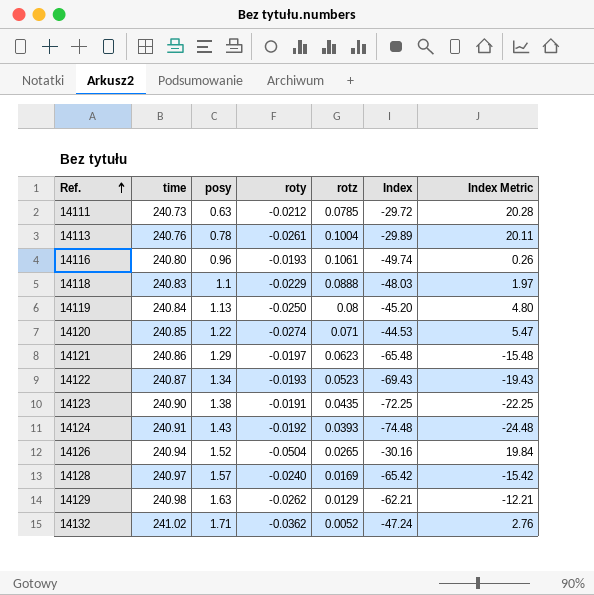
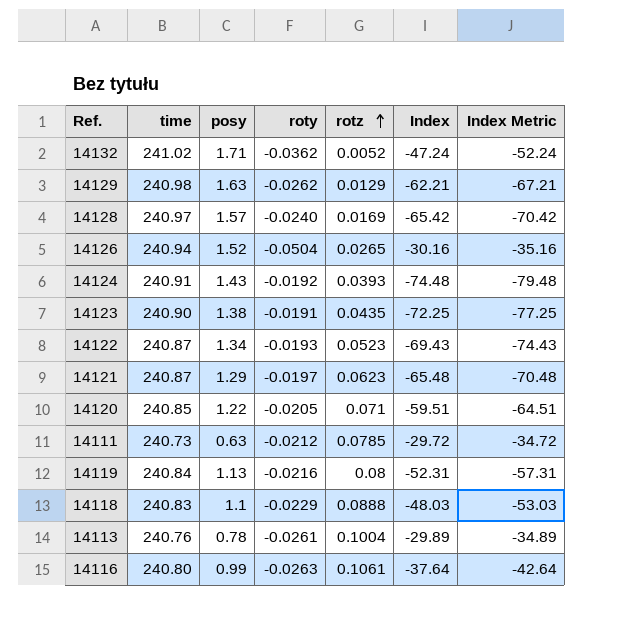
row order: Ref. ascending -> rotz ascending
column Index Metric | formula: [Index] + 50 -> [Index] - 5
14121 | time: 240.86 -> 240.87
14120 | roty: -0.0274 -> -0.0205
14120 | Index: -44.53 -> -59.51
14119 | roty: -0.0250 -> -0.0216
14119 | Index: -45.20 -> -52.31
14116 | posy: 0.96 -> 0.99
14116 | roty: -0.0193 -> -0.0263
14116 | Index: -49.74 -> -37.64

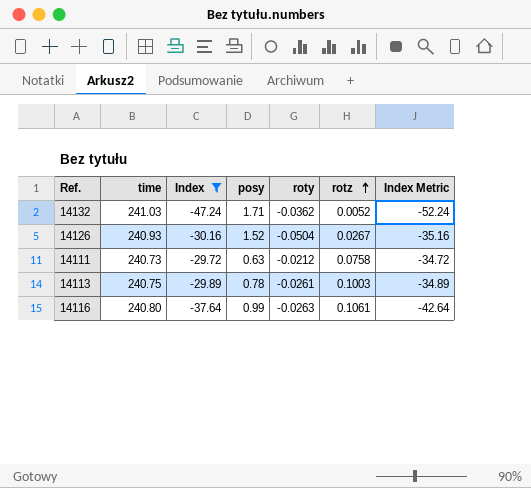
filter: none -> Index >= -47.24
column Index | position: 6 -> 3
14132 | time: 241.02 -> 241.03
14126 | time: 240.94 -> 240.93
14126 | rotz: 0.0265 -> 0.0267
14111 | rotz: 0.0785 -> 0.0758
14113 | time: 240.76 -> 240.75
14113 | rotz: 0.1004 -> 0.1003

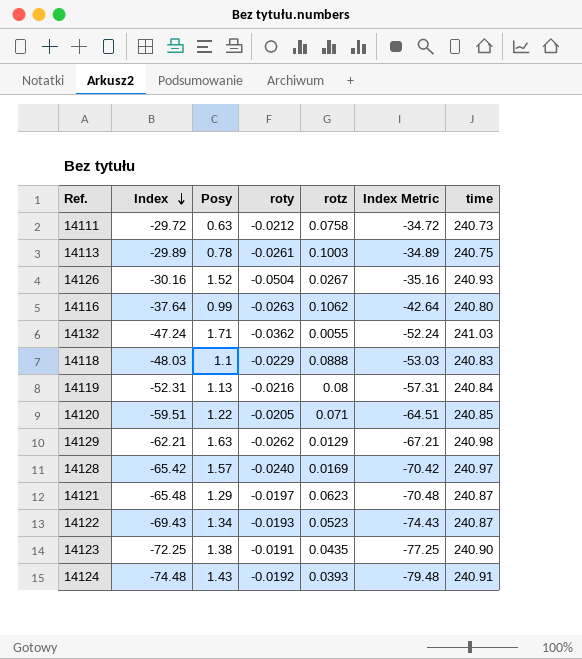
filter: Index >= -47.24 -> none
row order: rotz ascending -> Index descending
column name: posy -> Posy
column time | position: 2 -> 7
14116 | rotz: 0.1061 -> 0.1062
14132 | rotz: 0.0052 -> 0.0055

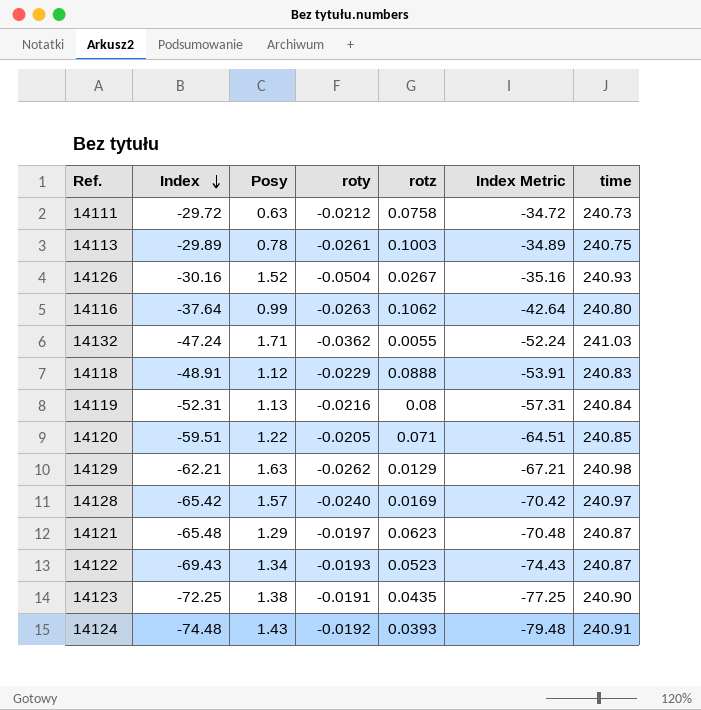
14118 | Index: -48.03 -> -48.91
14118 | Posy: 1.1 -> 1.12
14118 | Index Metric: -53.03 -> -53.91

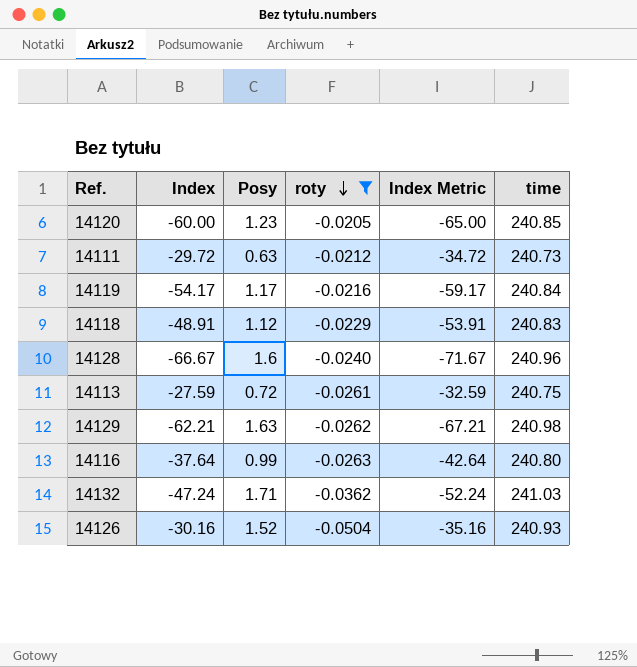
filter: none -> roty <= -0.0205
row order: Index descending -> roty descending
column rotz | position: 5 -> none
14120 | Index: -59.51 -> -60.00
14120 | Posy: 1.22 -> 1.23
14120 | Index Metric: -64.51 -> -65.00
14119 | Index: -52.31 -> -54.17
14119 | Posy: 1.13 -> 1.17
14119 | Index Metric: -57.31 -> -59.17
14128 | Index: -65.42 -> -66.67
14128 | Posy: 1.57 -> 1.6
14128 | Index Metric: -70.42 -> -71.67
14128 | time: 240.97 -> 240.96
14113 | Index: -29.89 -> -27.59
14113 | Posy: 0.78 -> 0.72
14113 | Index Metric: -34.89 -> -32.59

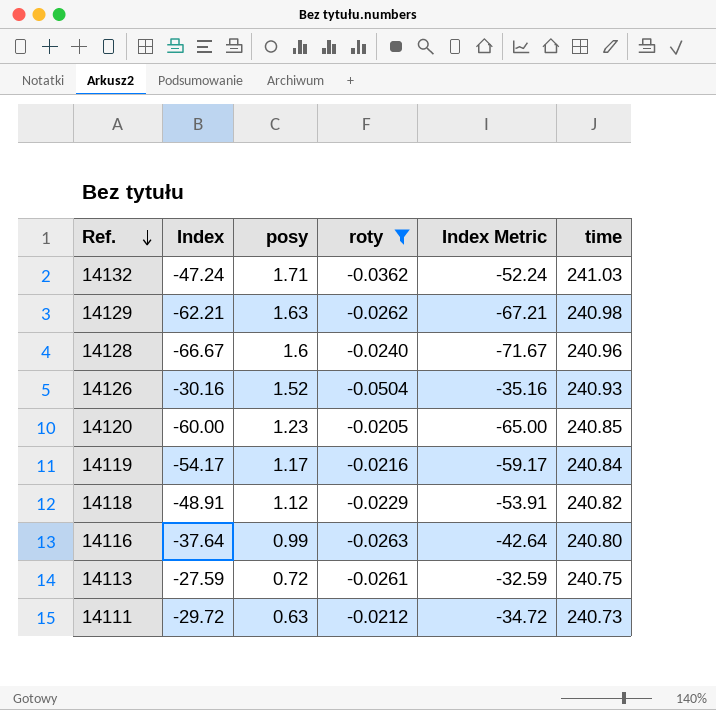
row order: roty descending -> Ref. descending
column name: Posy -> posy
14118 | time: 240.83 -> 240.82

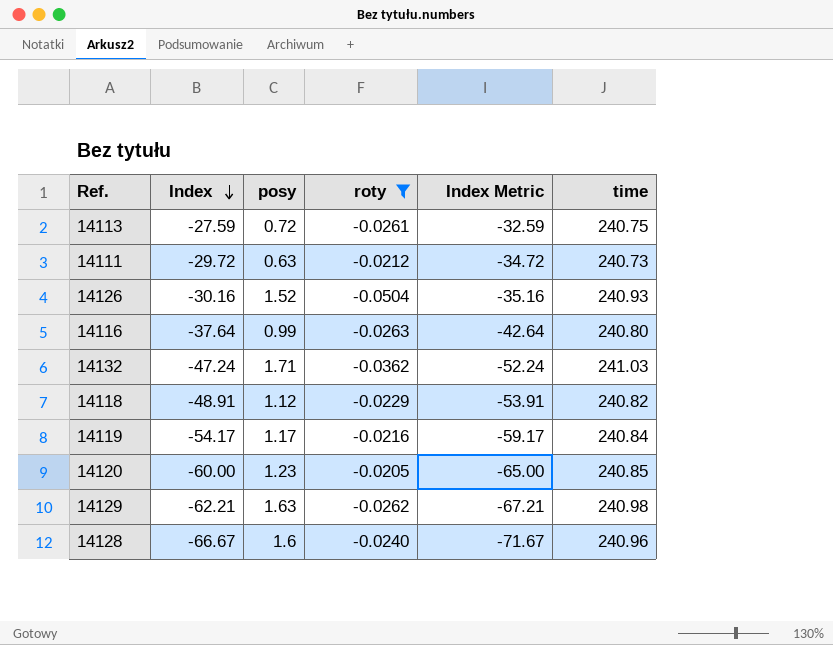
row order: Ref. descending -> Index descending

